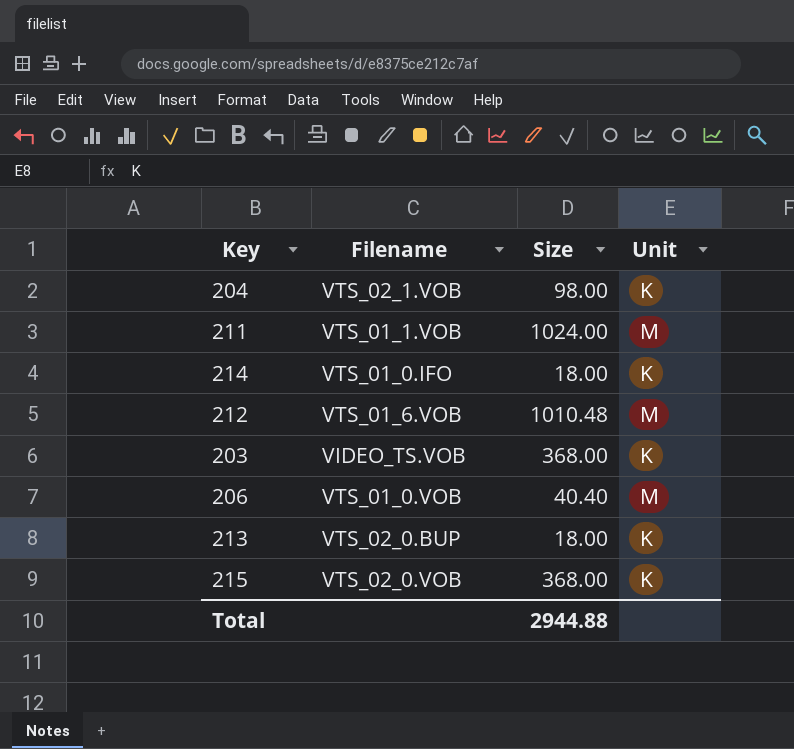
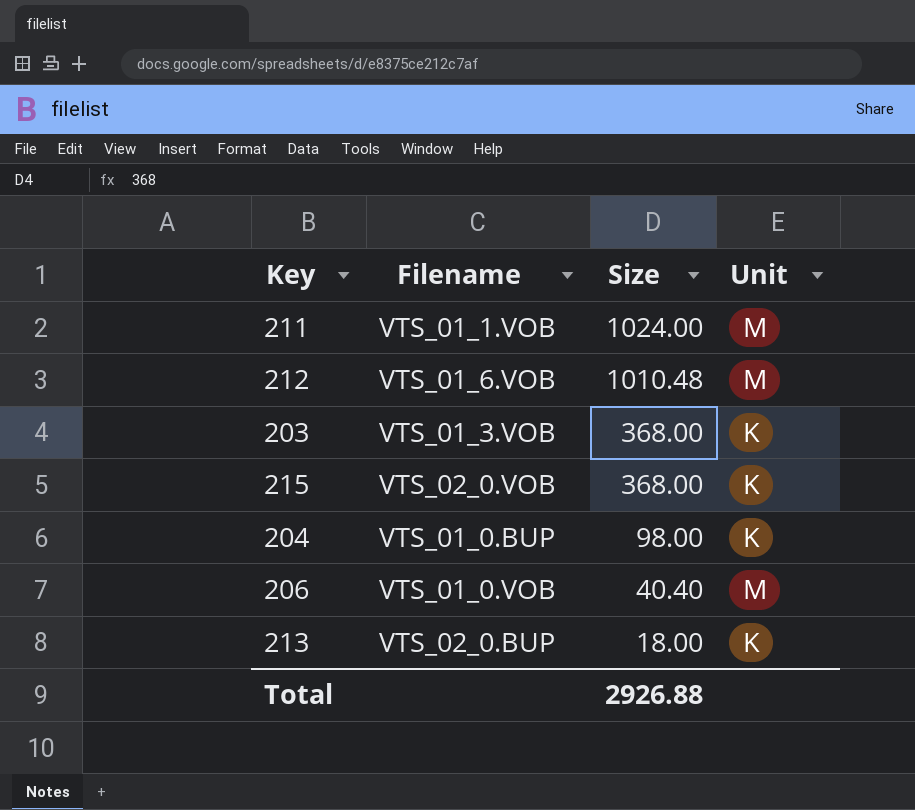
row order: none -> Size descending
row 214: VTS_01_0.IFO | 18.00 | K -> none
203 | Filename: VIDEO_TS.VOB -> VTS_01_3.VOB
204 | Filename: VTS_02_1.VOB -> VTS_01_0.BUP
Total | Size: 2944.88 -> 2926.88

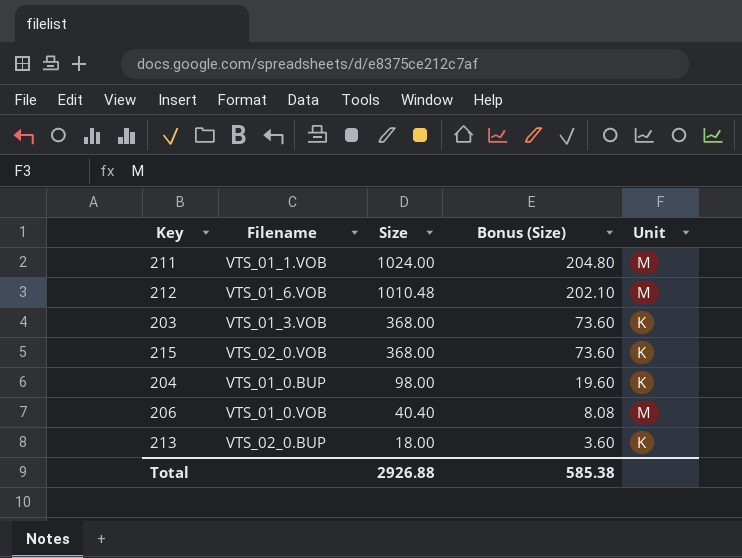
column Bonus (Size) | formula: none -> [Size] * 0.2

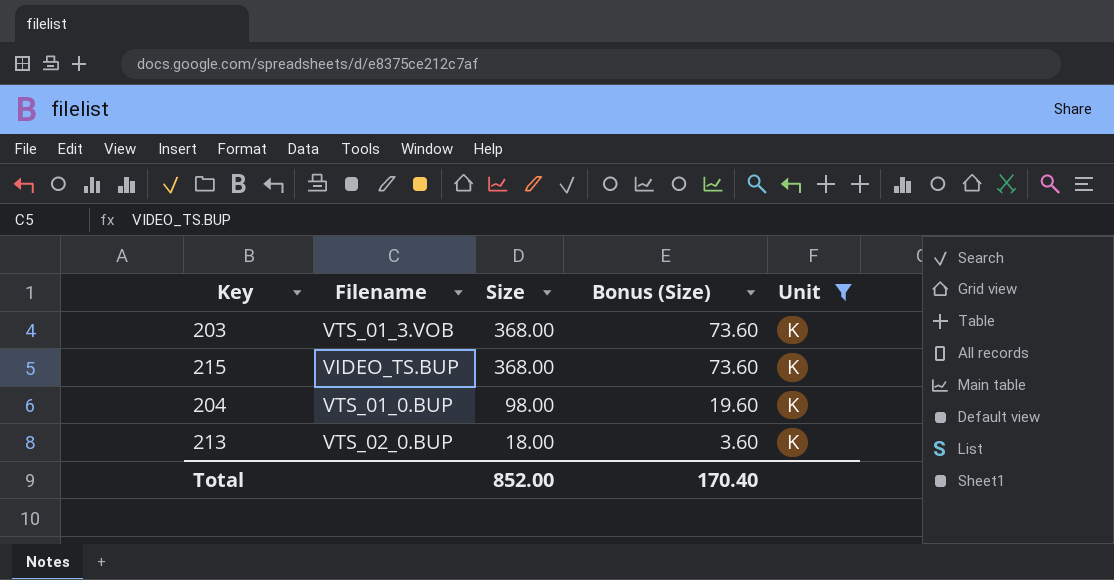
filter: none -> Unit = K
215 | Filename: VTS_02_0.VOB -> VIDEO_TS.BUP
Total | Size: 2926.88 -> 852.00
Total | Bonus (Size): 585.38 -> 170.40

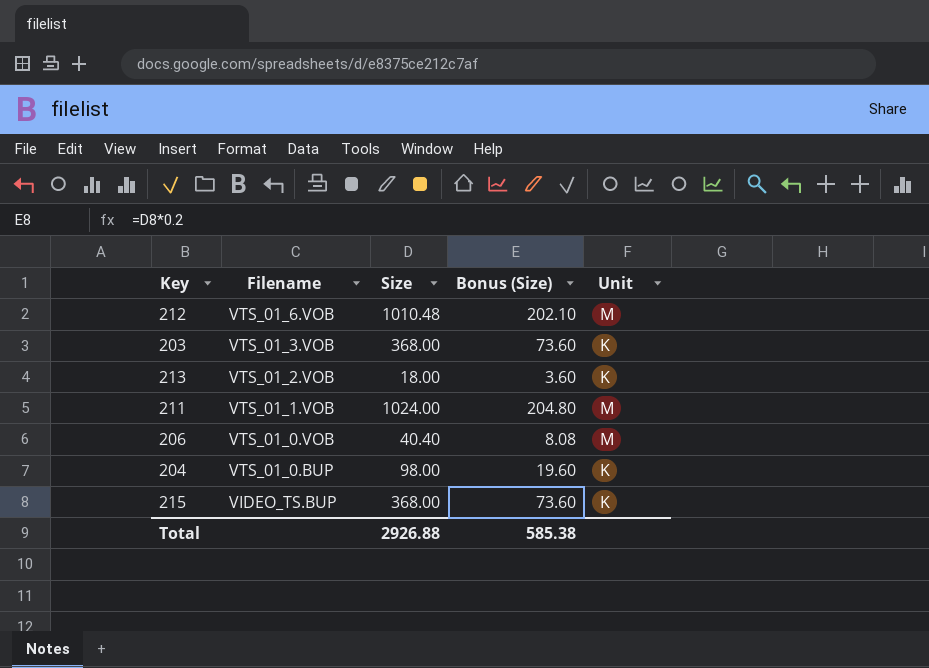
filter: Unit = K -> none
row order: Size descending -> Filename descending
213 | Filename: VTS_02_0.BUP -> VTS_01_2.VOB
Total | Size: 852.00 -> 2926.88
Total | Bonus (Size): 170.40 -> 585.38

